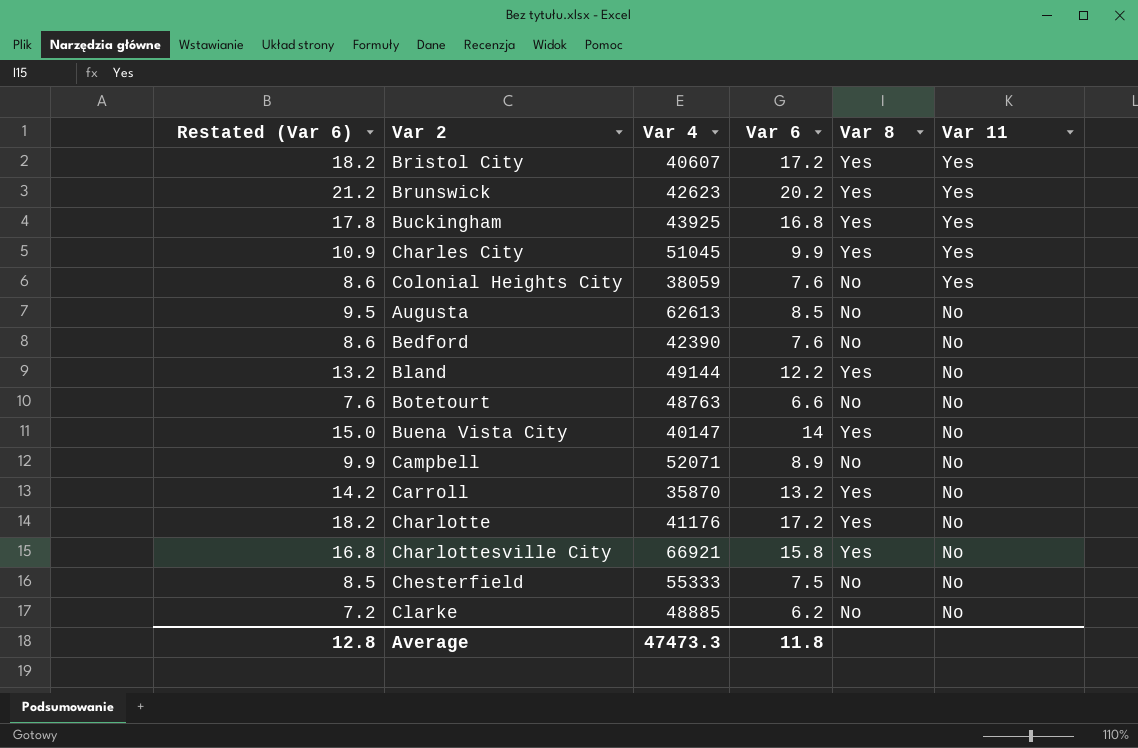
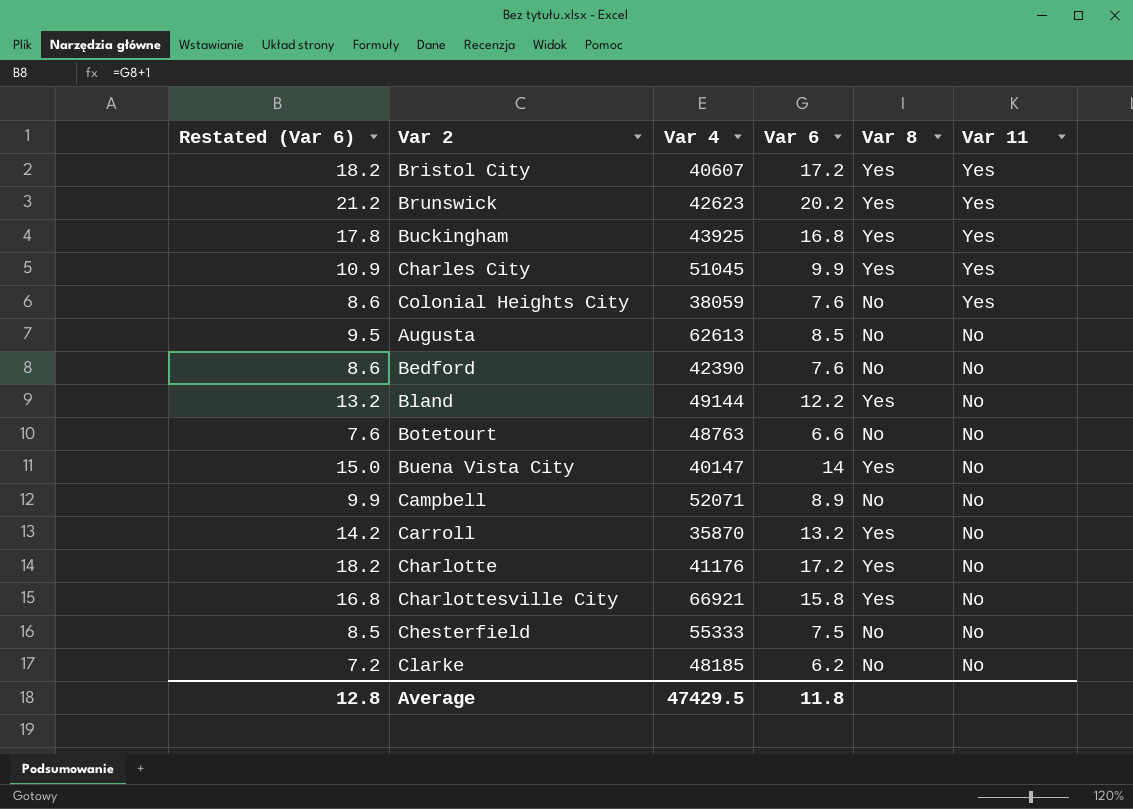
Clarke | Var 4: 48885 -> 48185
Average | Var 4: 47473.3 -> 47429.5

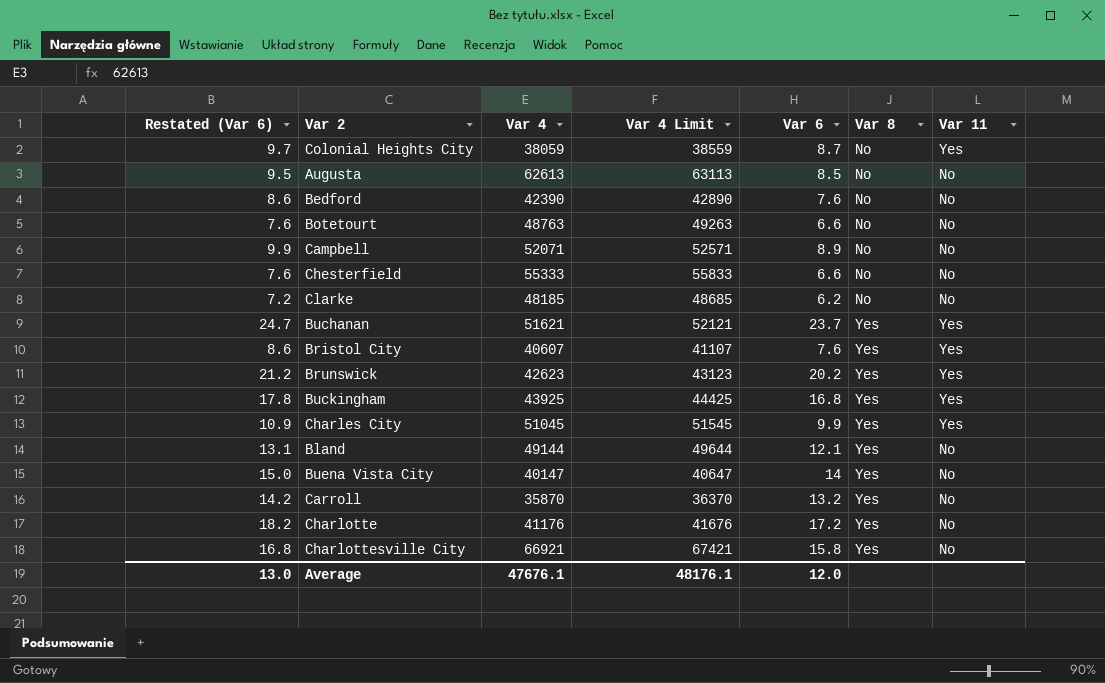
row order: Var 11 descending -> Var 8 ascending
column Var 4 Limit | formula: none -> [Var 4] + 500
Colonial Heights City | Restated (Var 6): 8.6 -> 9.7
Colonial Heights City | Var 6: 7.6 -> 8.7
Chesterfield | Restated (Var 6): 8.5 -> 7.6
Chesterfield | Var 6: 7.5 -> 6.6
row Buchanan: none -> 24.7 | 51621 | 52121 | 23.7 | Yes | Yes
Bristol City | Restated (Var 6): 18.2 -> 8.6
Bristol City | Var 6: 17.2 -> 7.6
Bland | Restated (Var 6): 13.2 -> 13.1
Bland | Var 6: 12.2 -> 12.1
Average | Restated (Var 6): 12.8 -> 13.0
Average | Var 4: 47429.5 -> 47676.1
Average | Var 6: 11.8 -> 12.0

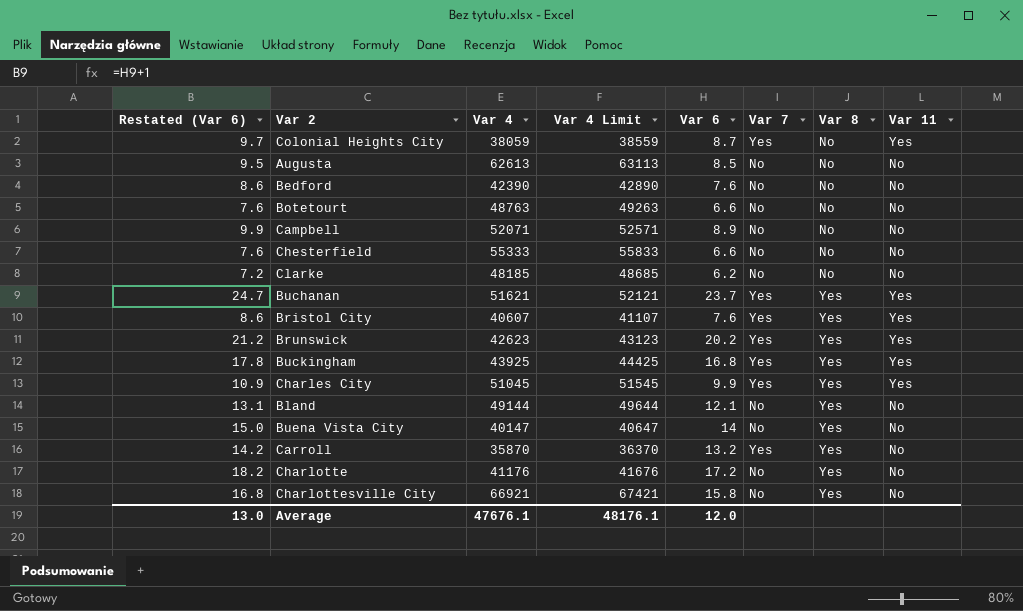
column Var 7 | position: none -> 6

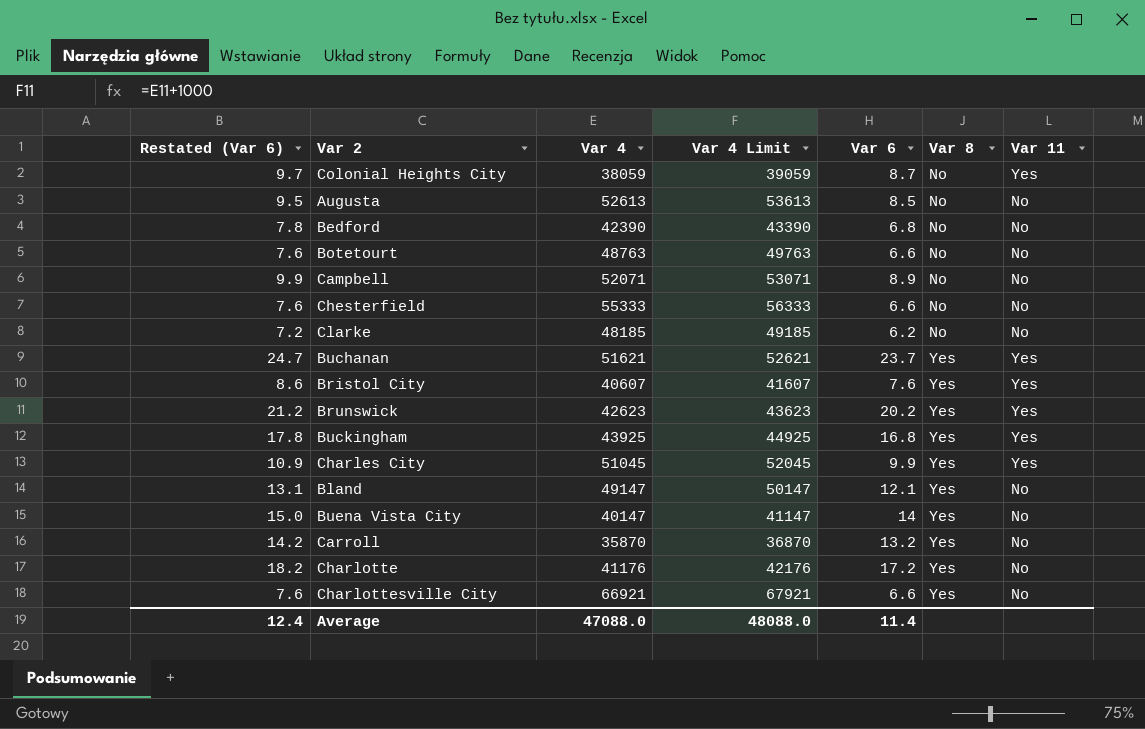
column Var 7 | position: 6 -> none
column Var 4 Limit | formula: [Var 4] + 500 -> [Var 4] + 1000
Augusta | Var 4: 62613 -> 52613
Bedford | Restated (Var 6): 8.6 -> 7.8
Bedford | Var 6: 7.6 -> 6.8
Bland | Var 4: 49144 -> 49147
Charlottesville City | Restated (Var 6): 16.8 -> 7.6
Charlottesville City | Var 6: 15.8 -> 6.6
Average | Restated (Var 6): 13.0 -> 12.4
Average | Var 4: 47676.1 -> 47088.0
Average | Var 4 Limit: 48176.1 -> 48088.0
Average | Var 6: 12.0 -> 11.4

